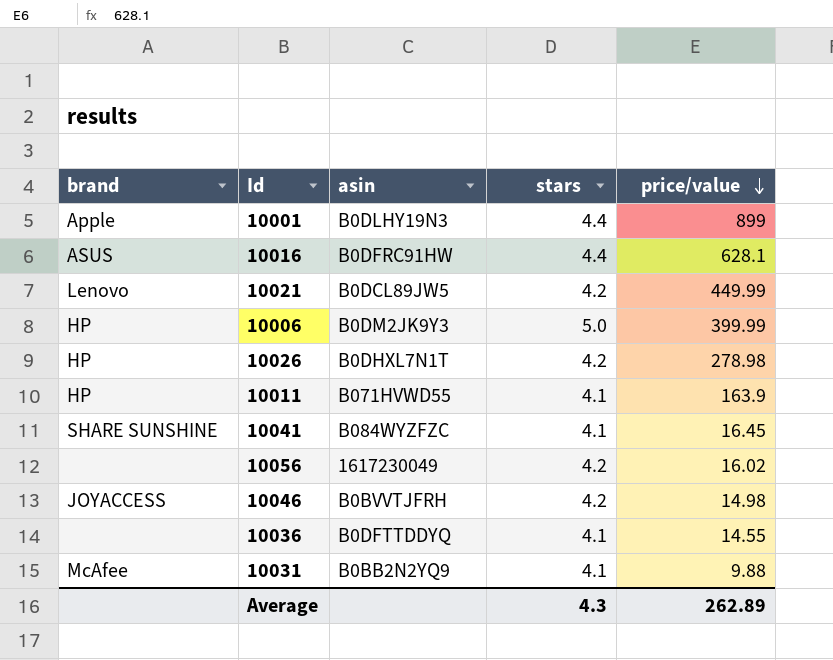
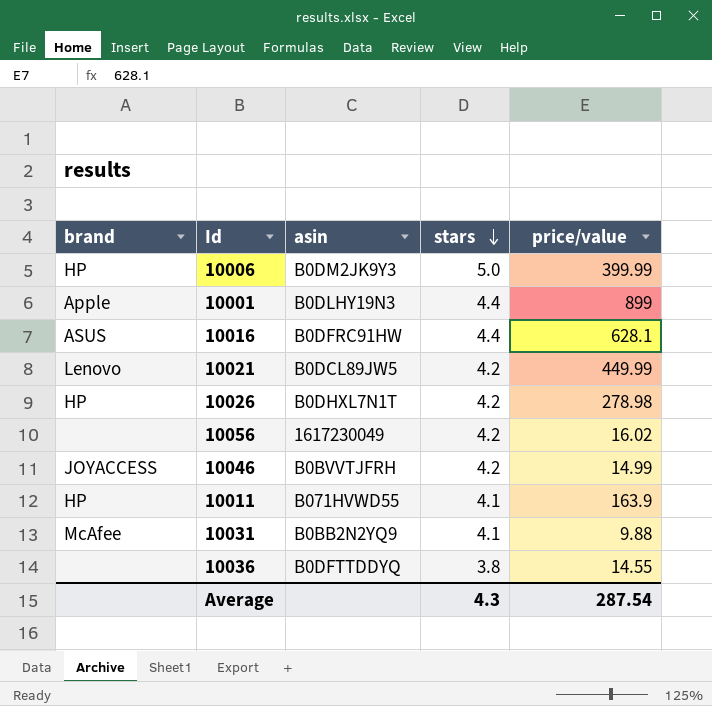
row order: price/value descending -> stars descending
row 10041: SHARE SUNSHINE | B084WYZFZC | 4.1 | 16.45 -> none
10046 | price/value: 14.98 -> 14.99
10036 | stars: 4.1 -> 3.8
Average | price/value: 262.89 -> 287.54

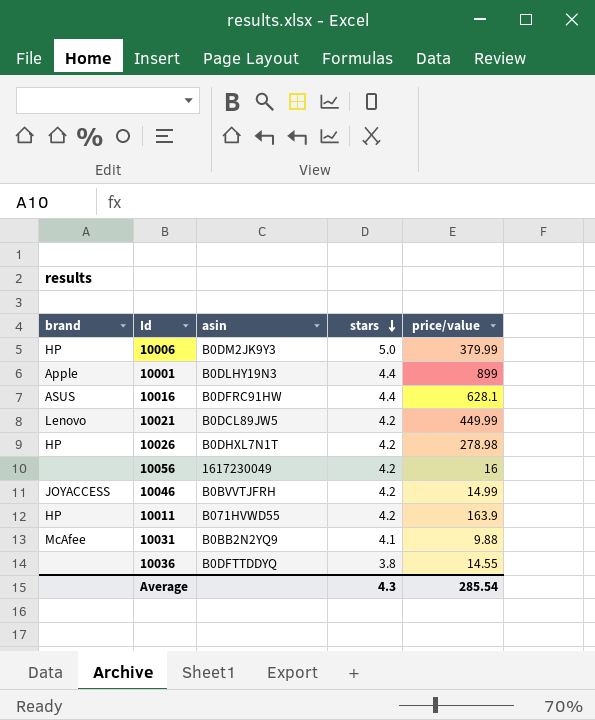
10006 | price/value: 399.99 -> 379.99
10056 | price/value: 16.02 -> 16
10011 | stars: 4.1 -> 4.2
Average | price/value: 287.54 -> 285.54

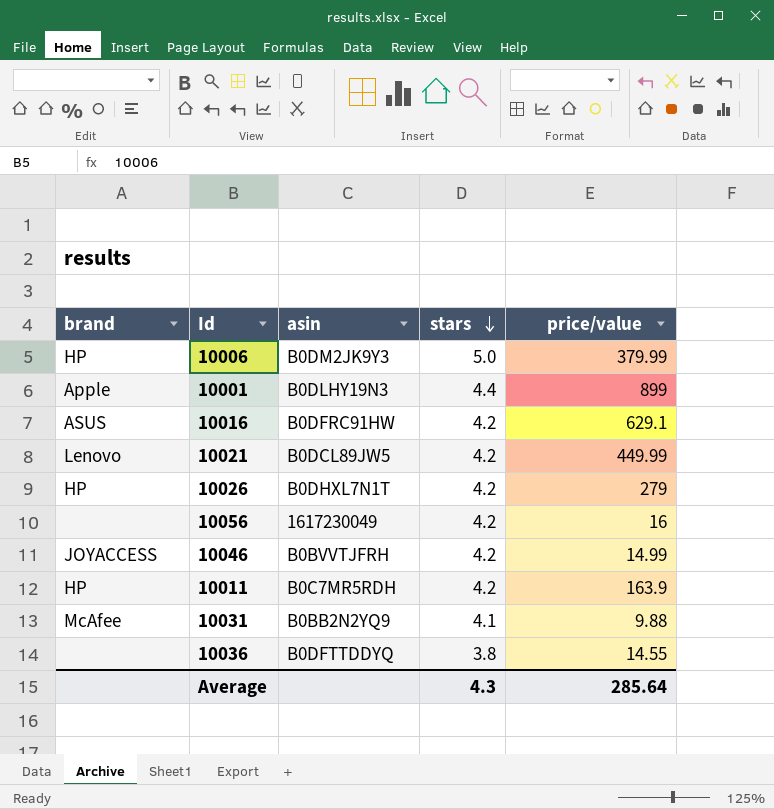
10016 | stars: 4.4 -> 4.2
10016 | price/value: 628.1 -> 629.1
10026 | price/value: 278.98 -> 279
10011 | asin: B071HVWD55 -> B0C7MR5RDH
Average | price/value: 285.54 -> 285.64

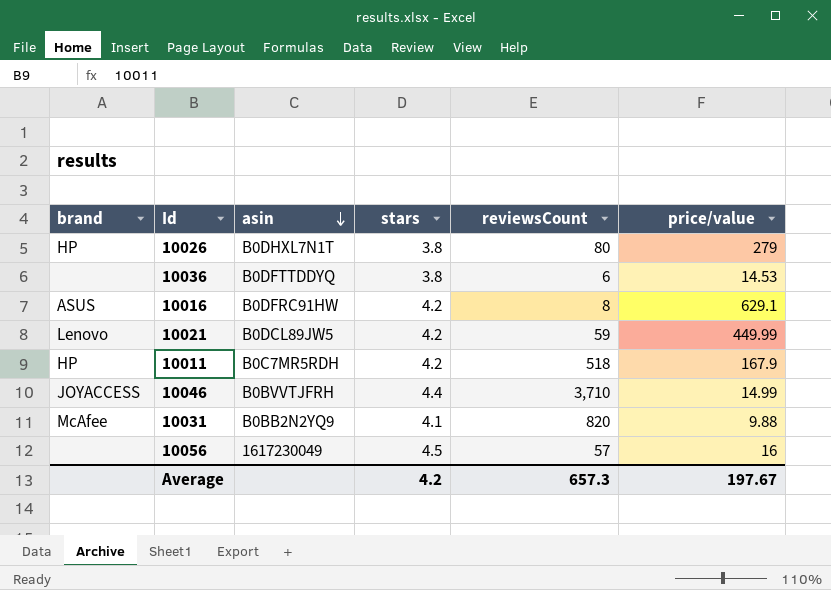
row order: stars descending -> asin descending
column reviewsCount | position: none -> 5
row 10006: HP | B0DM2JK9Y3 | 5.0 | 379.99 -> none
row 10001: Apple | B0DLHY19N3 | 4.4 | 899 -> none
10026 | stars: 4.2 -> 3.8
10036 | price/value: 14.55 -> 14.53
10011 | price/value: 163.9 -> 167.9
10046 | stars: 4.2 -> 4.4
10056 | stars: 4.2 -> 4.5
Average | stars: 4.3 -> 4.2
Average | price/value: 285.64 -> 197.67

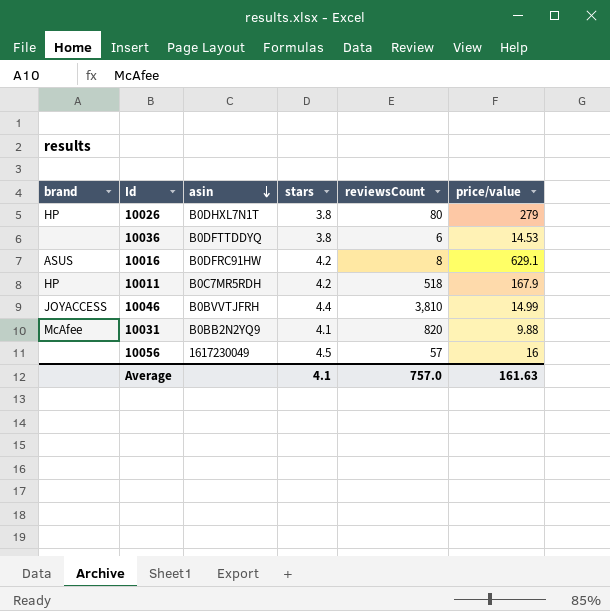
row 10021: Lenovo | B0DCL89JW5 | 4.2 | 59 | 449.99 -> none
10046 | reviewsCount: 3,710 -> 3,810
Average | stars: 4.2 -> 4.1
Average | reviewsCount: 657.3 -> 757.0
Average | price/value: 197.67 -> 161.63

